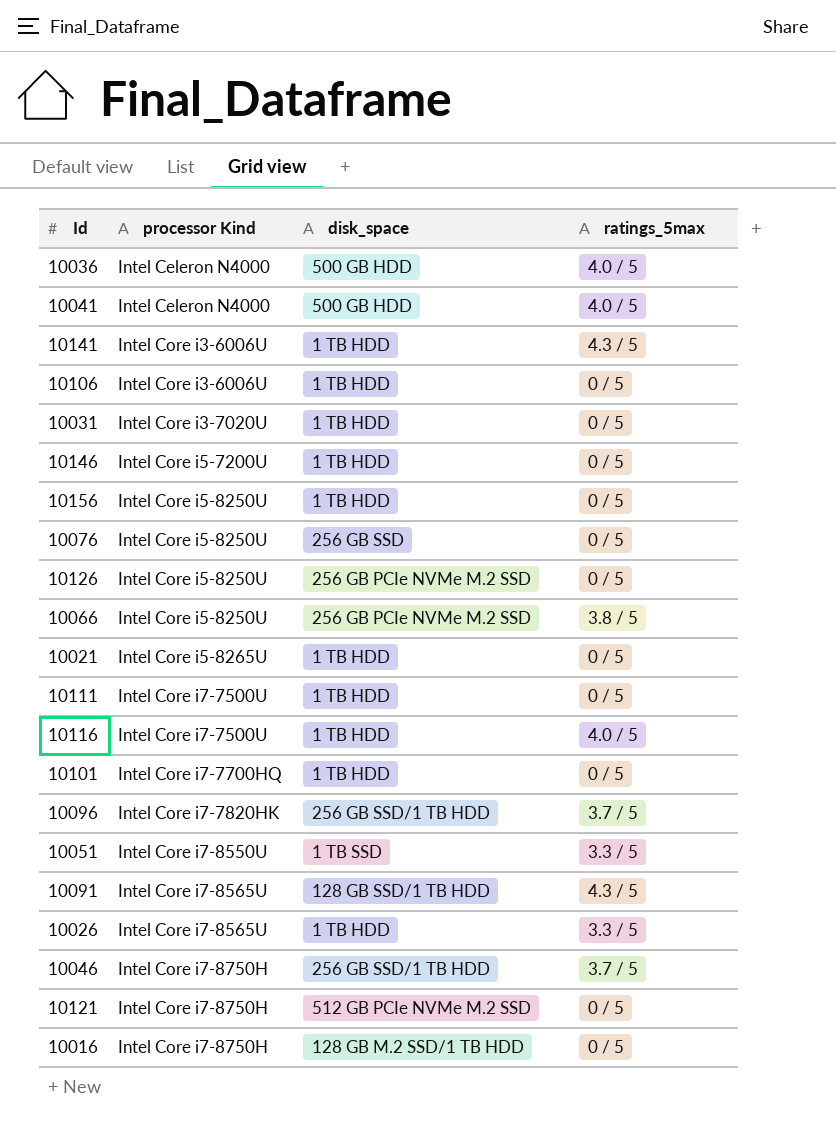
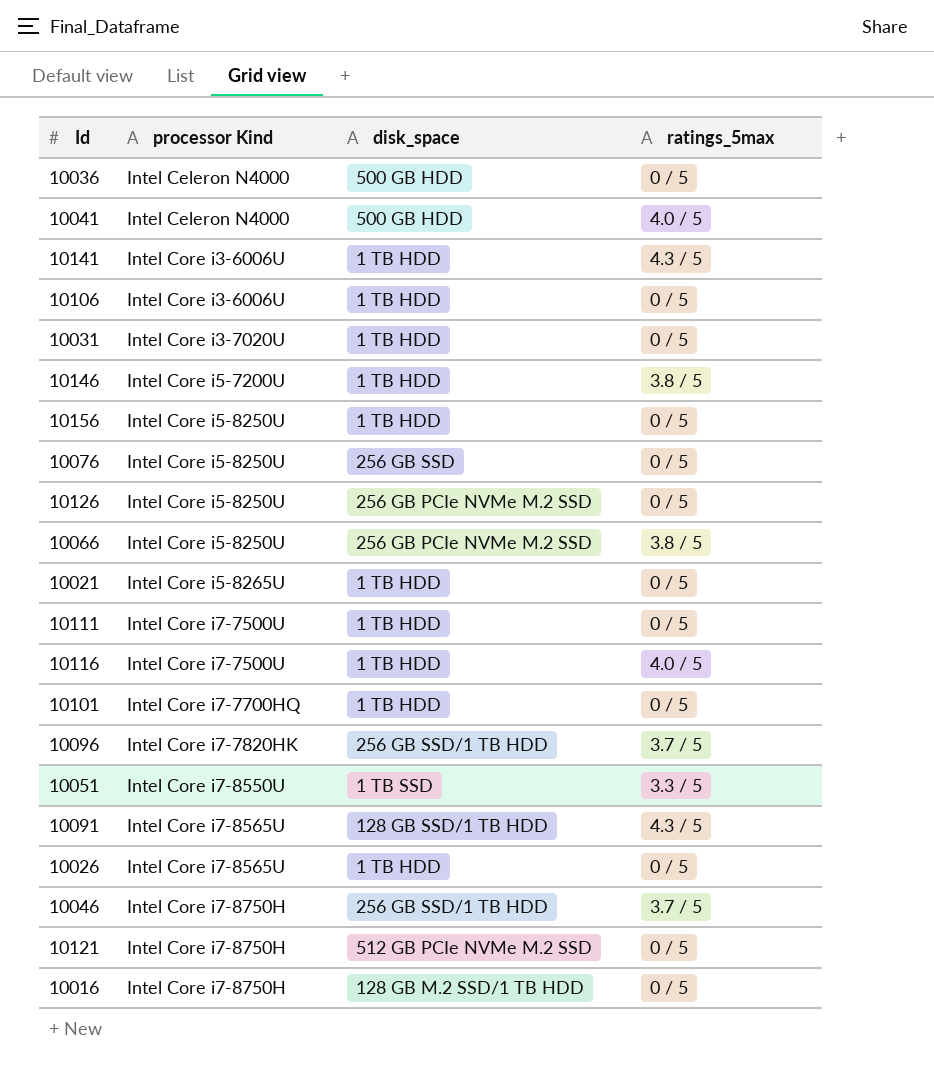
10036 | ratings_5max: 4.0 / 5 -> 0 / 5
10146 | ratings_5max: 0 / 5 -> 3.8 / 5
10026 | ratings_5max: 3.3 / 5 -> 0 / 5

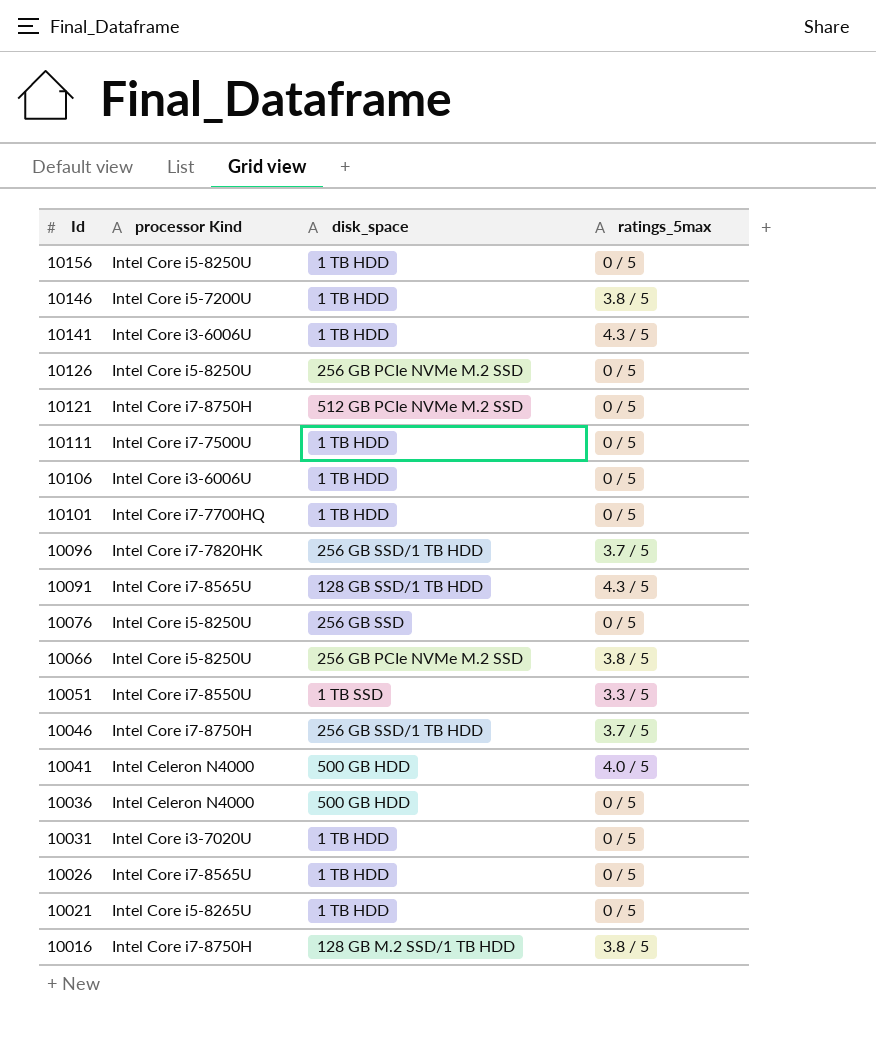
row order: processor Kind ascending -> Id descending
row 10116: Intel Core i7-7500U | 1 TB HDD | 4.0 / 5 -> none
10016 | ratings_5max: 0 / 5 -> 3.8 / 5

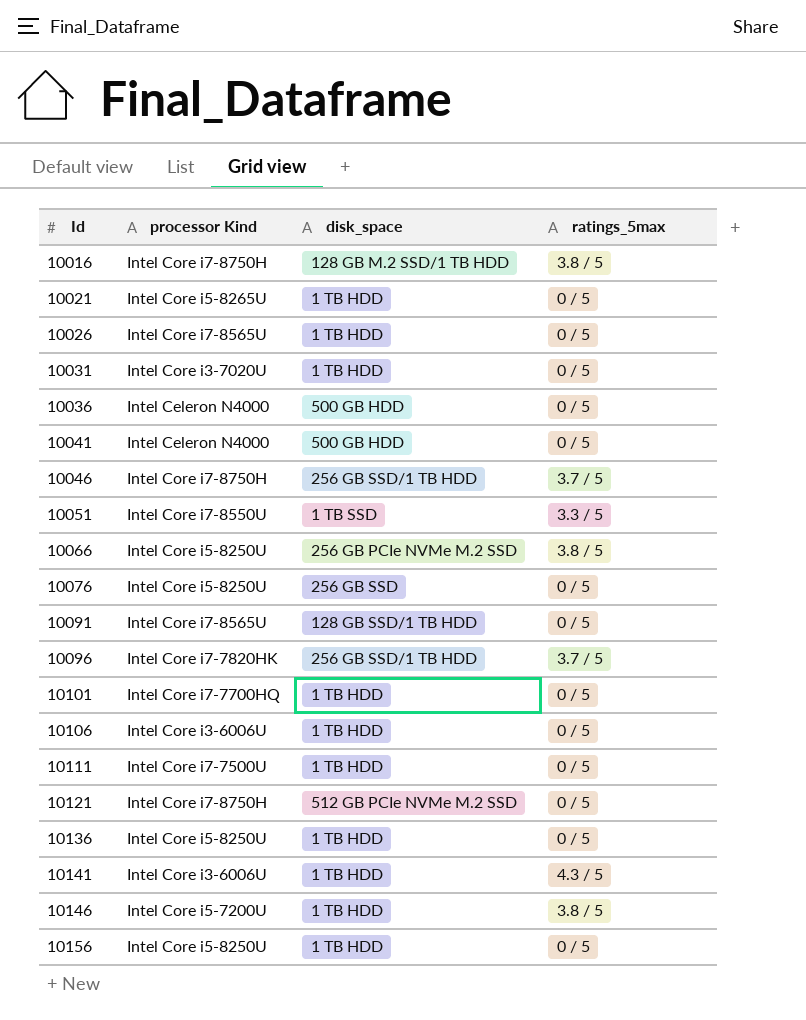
row order: Id descending -> Id ascending
row 10126: Intel Core i5-8250U | 256 GB PCIe NVMe M.2 SSD | 0 / 5 -> none
10041 | ratings_5max: 4.0 / 5 -> 0 / 5
10091 | ratings_5max: 4.3 / 5 -> 0 / 5
row 10136: none -> Intel Core i5-8250U | 1 TB HDD | 0 / 5

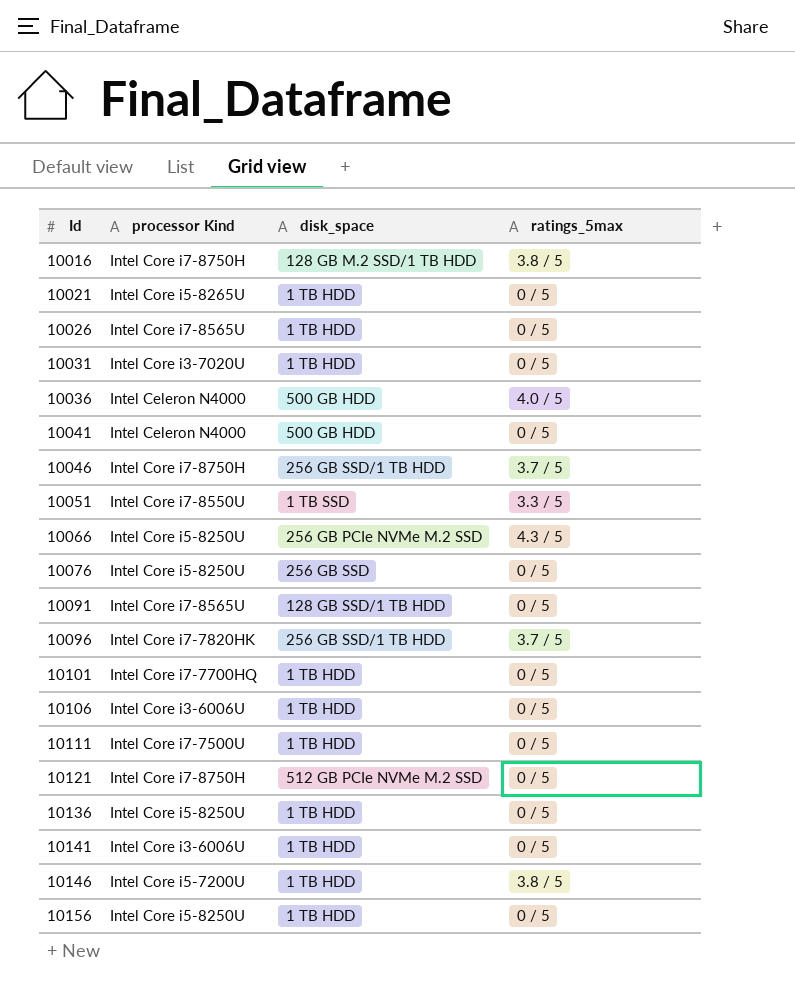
10036 | ratings_5max: 0 / 5 -> 4.0 / 5
10066 | ratings_5max: 3.8 / 5 -> 4.3 / 5
10141 | ratings_5max: 4.3 / 5 -> 0 / 5

